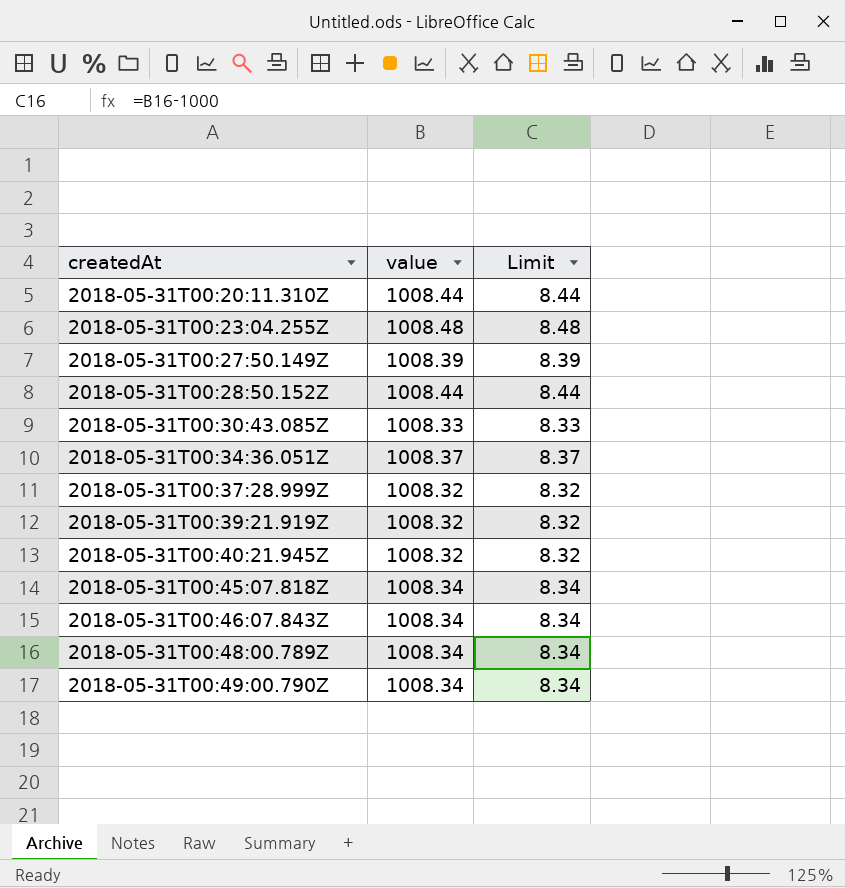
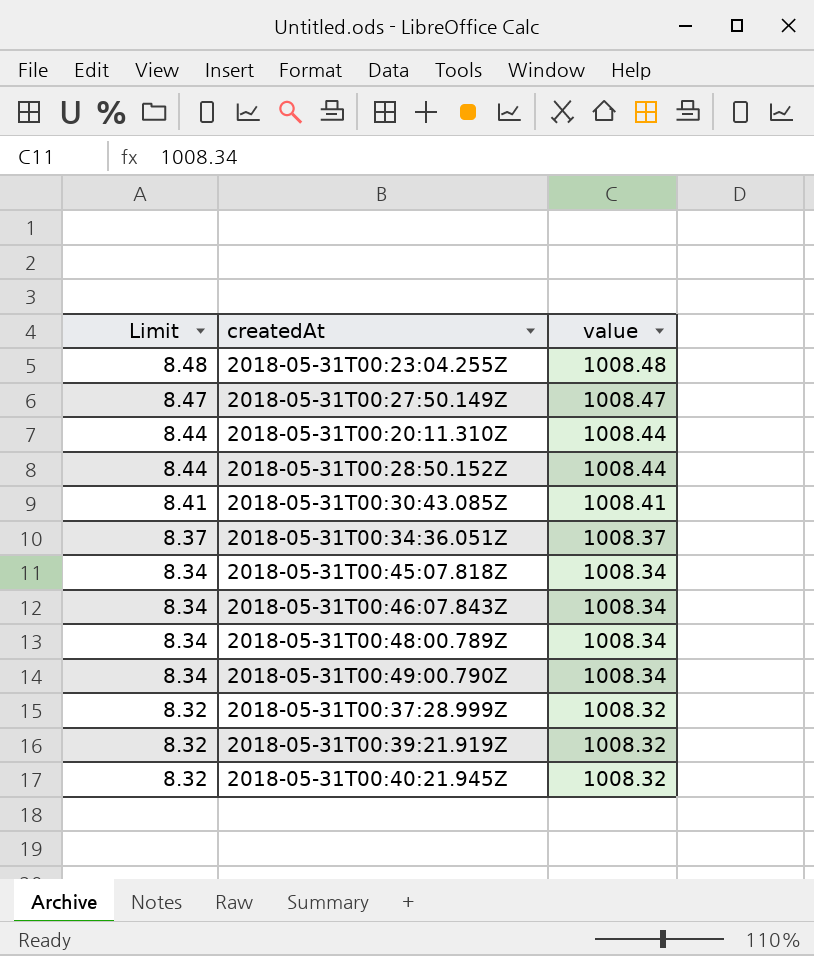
row order: createdAt ascending -> Limit descending
column Limit | position: 3 -> 1
2018-05-31T00:27:50.149Z | Limit: 8.39 -> 8.47
2018-05-31T00:27:50.149Z | value: 1008.39 -> 1008.47
2018-05-31T00:30:43.085Z | Limit: 8.33 -> 8.41
2018-05-31T00:30:43.085Z | value: 1008.33 -> 1008.41

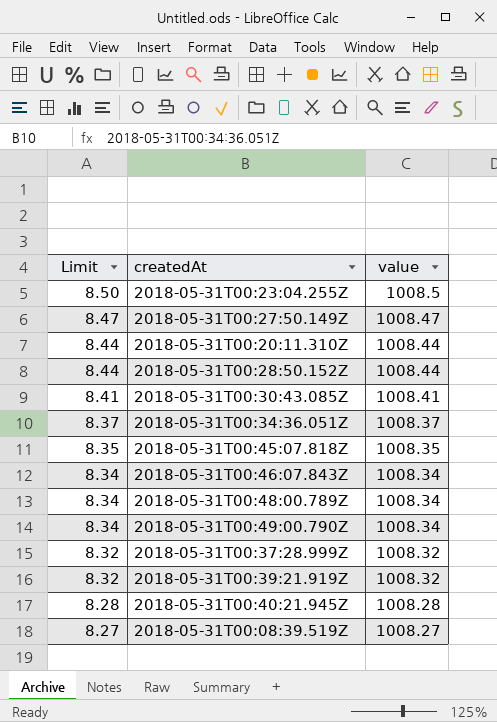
2018-05-31T00:23:04.255Z | Limit: 8.48 -> 8.50
2018-05-31T00:23:04.255Z | value: 1008.48 -> 1008.5
2018-05-31T00:45:07.818Z | Limit: 8.34 -> 8.35
2018-05-31T00:45:07.818Z | value: 1008.34 -> 1008.35
2018-05-31T00:40:21.945Z | Limit: 8.32 -> 8.28
2018-05-31T00:40:21.945Z | value: 1008.32 -> 1008.28
row 2018-05-31T00:08:39.519Z: none -> 8.27 | 1008.27

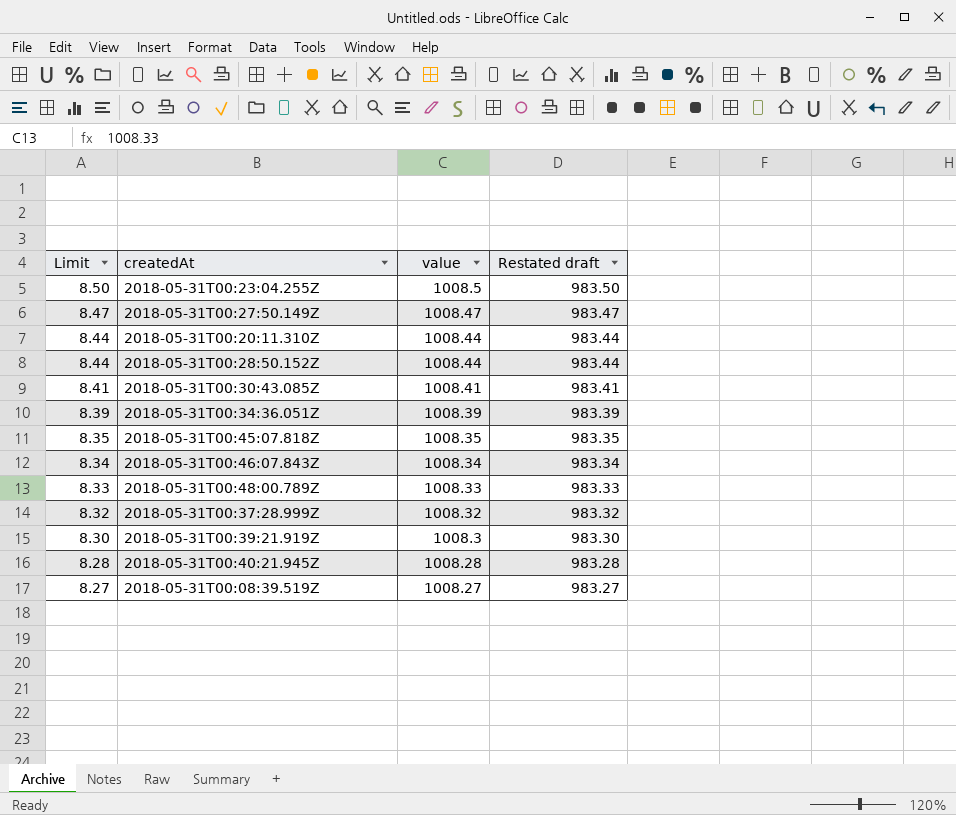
column Restated draft | formula: none -> [value] - 25
row 2018-05-31T00:49:00.790Z: 8.34 | 1008.34 -> none
2018-05-31T00:34:36.051Z | Limit: 8.37 -> 8.39
2018-05-31T00:34:36.051Z | value: 1008.37 -> 1008.39
2018-05-31T00:48:00.789Z | Limit: 8.34 -> 8.33
2018-05-31T00:48:00.789Z | value: 1008.34 -> 1008.33
2018-05-31T00:39:21.919Z | Limit: 8.32 -> 8.30
2018-05-31T00:39:21.919Z | value: 1008.32 -> 1008.3

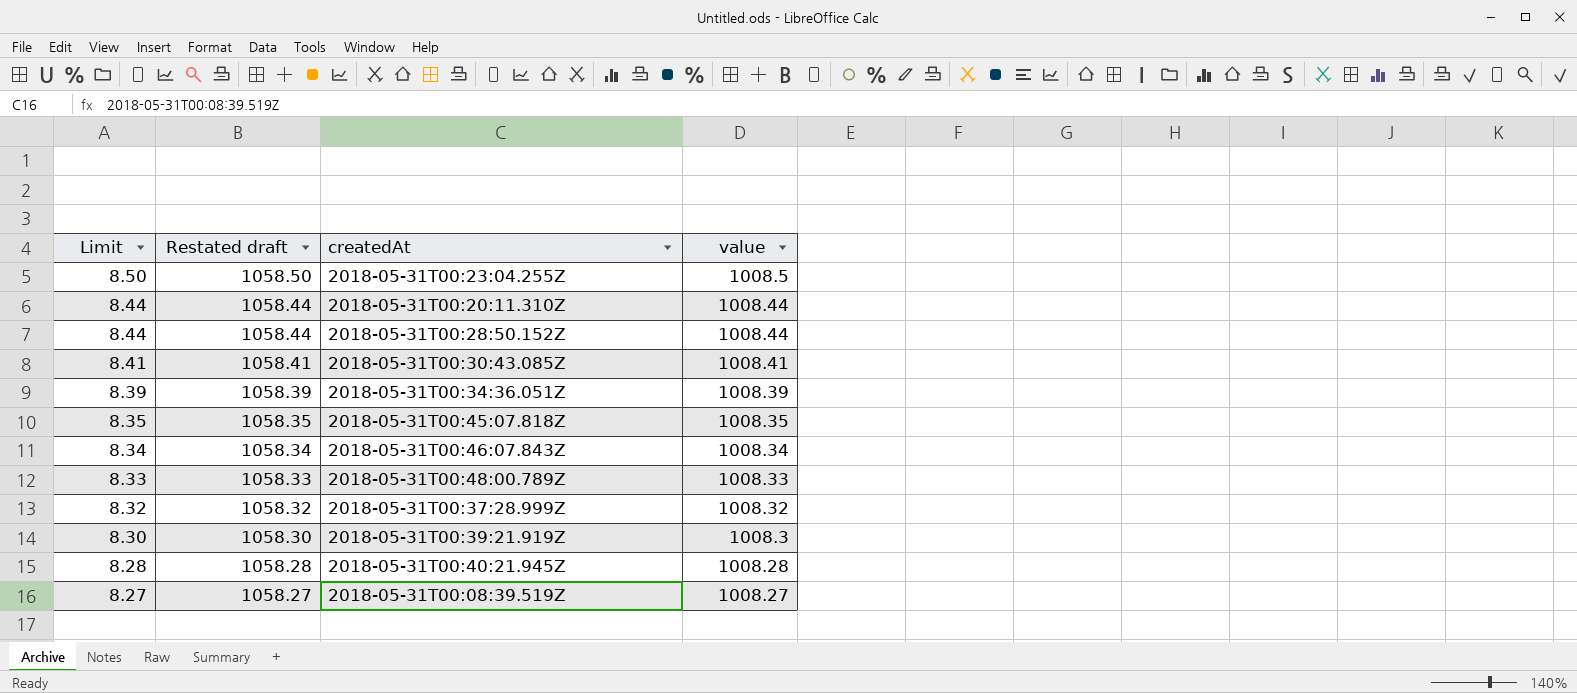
column Restated draft | formula: [value] - 25 -> [value] + 50
column Restated draft | position: 4 -> 2
row 2018-05-31T00:27:50.149Z: 8.47 | 1008.47 | 983.47 -> none

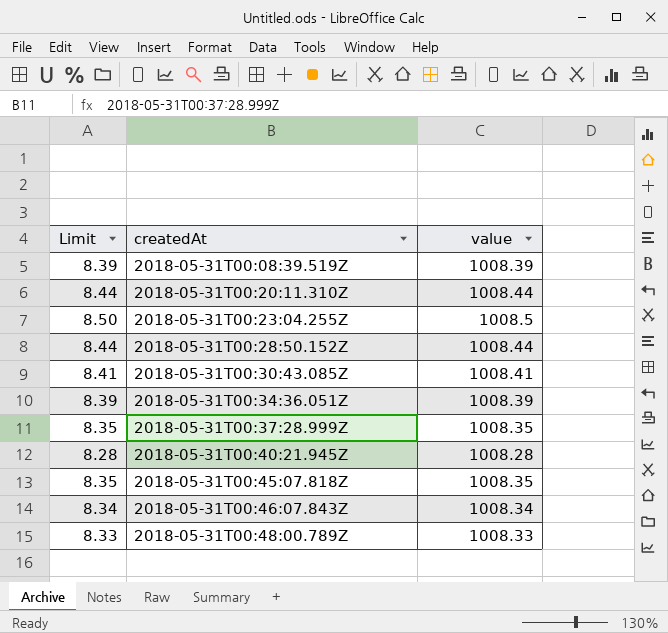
row order: Limit descending -> createdAt ascending
column Restated draft | formula: [value] + 50 -> none
row 2018-05-31T00:39:21.919Z: 8.30 | 1058.30 | 1008.3 -> none
2018-05-31T00:08:39.519Z | Limit: 8.27 -> 8.39
2018-05-31T00:08:39.519Z | value: 1008.27 -> 1008.39
2018-05-31T00:37:28.999Z | Limit: 8.32 -> 8.35
2018-05-31T00:37:28.999Z | value: 1008.32 -> 1008.35

